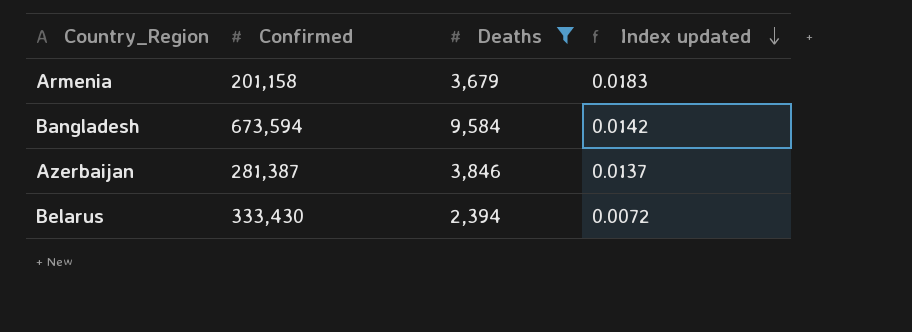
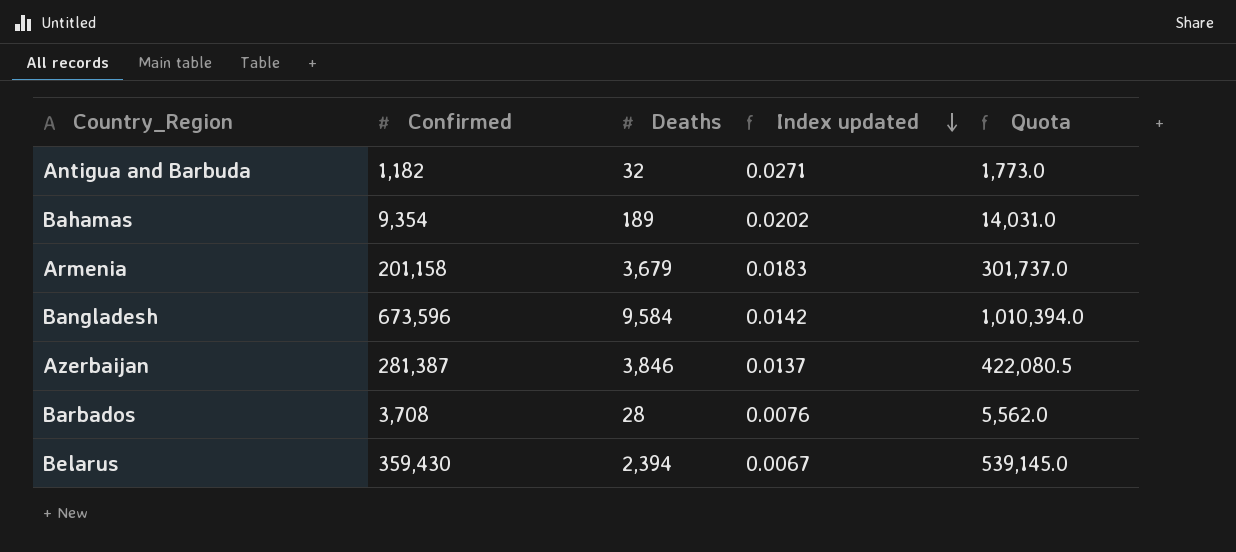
filter: Deaths >= 2,394 -> none
column Quota | formula: none -> [Confirmed] * 1.5
Bangladesh | Confirmed: 673,594 -> 673,596
Belarus | Confirmed: 333,430 -> 359,430
Belarus | Index updated: 0.0072 -> 0.0067

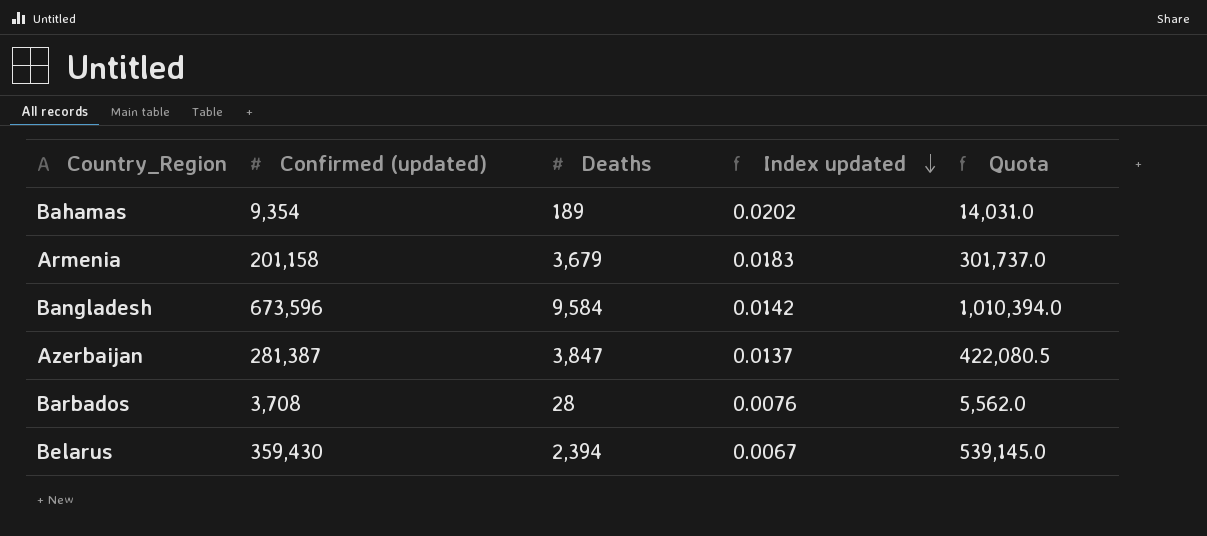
column name: Confirmed -> Confirmed (updated)
row Antigua and Barbuda: 1,182 | 32 | 0.0271 | 1,773.0 -> none
Azerbaijan | Deaths: 3,846 -> 3,847

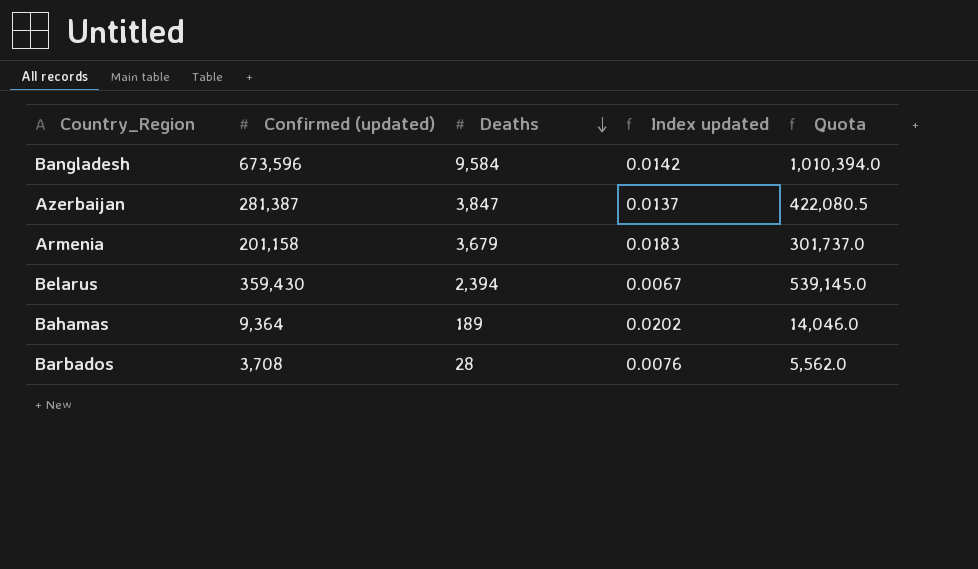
row order: Index updated descending -> Deaths descending
Bahamas | Confirmed (updated): 9,354 -> 9,364
Bahamas | Quota: 14,031.0 -> 14,046.0

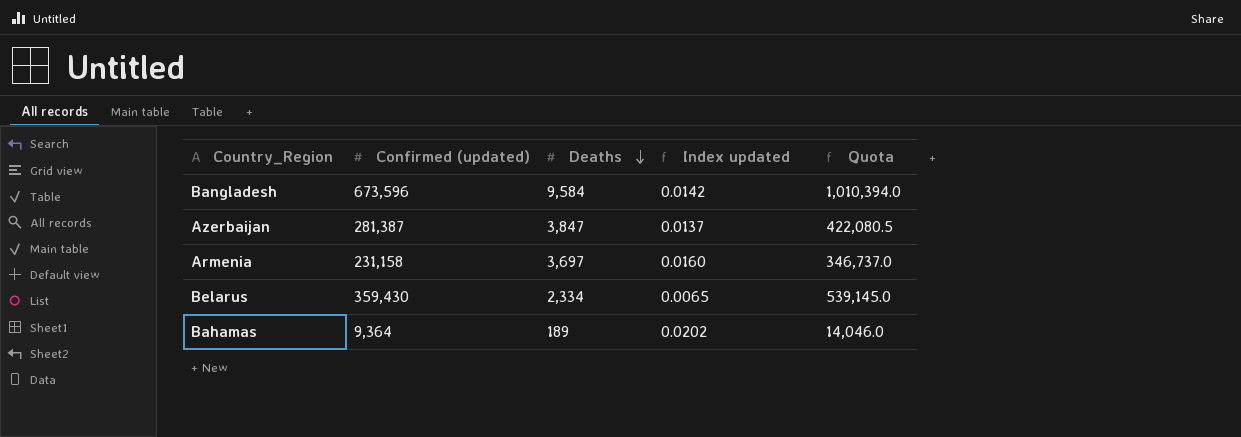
row Barbados: 3,708 | 28 | 0.0076 | 5,562.0 -> none
Armenia | Confirmed (updated): 201,158 -> 231,158
Armenia | Deaths: 3,679 -> 3,697
Armenia | Index updated: 0.0183 -> 0.0160
Armenia | Quota: 301,737.0 -> 346,737.0
Belarus | Deaths: 2,394 -> 2,334
Belarus | Index updated: 0.0067 -> 0.0065

